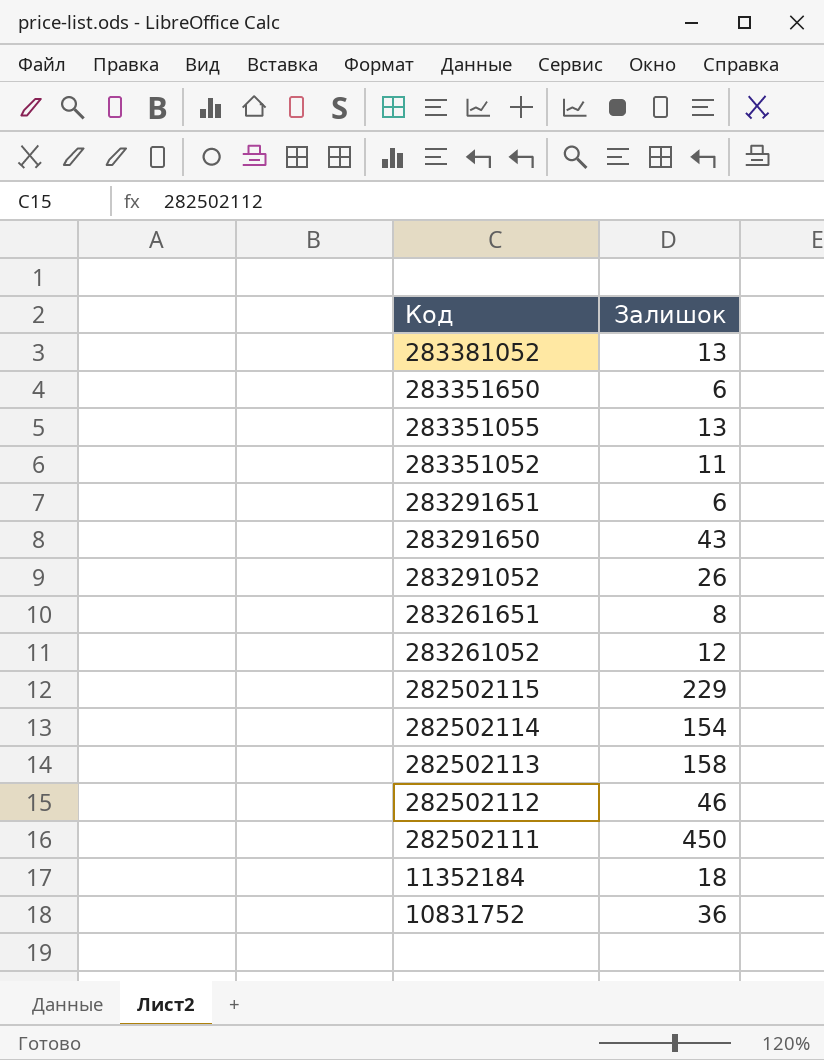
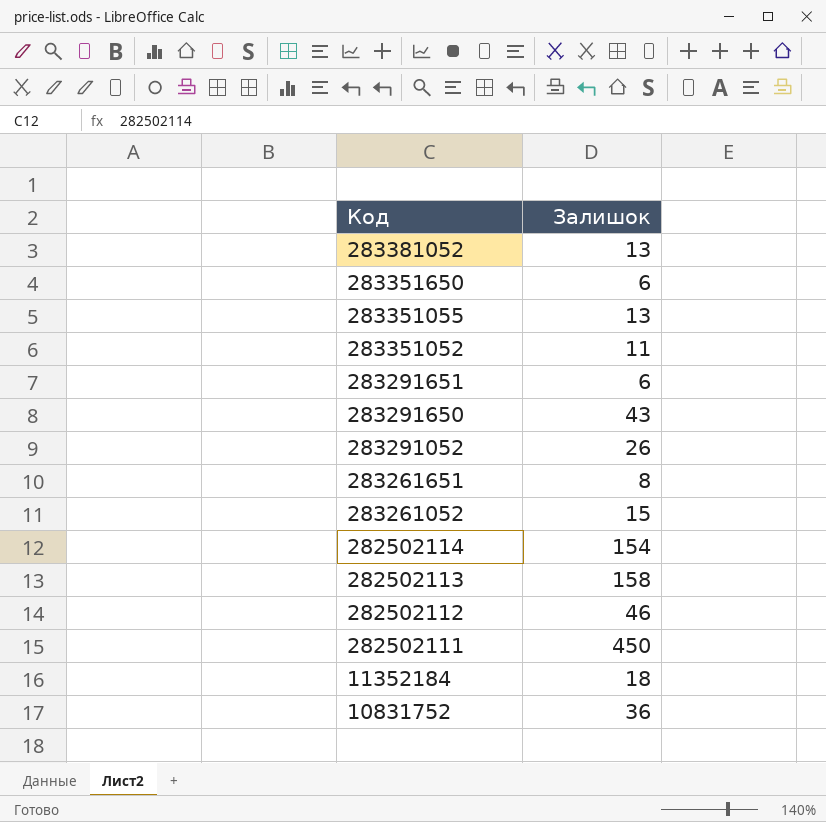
row 282502115: 229 -> none
283261052 | Залишок: 12 -> 15

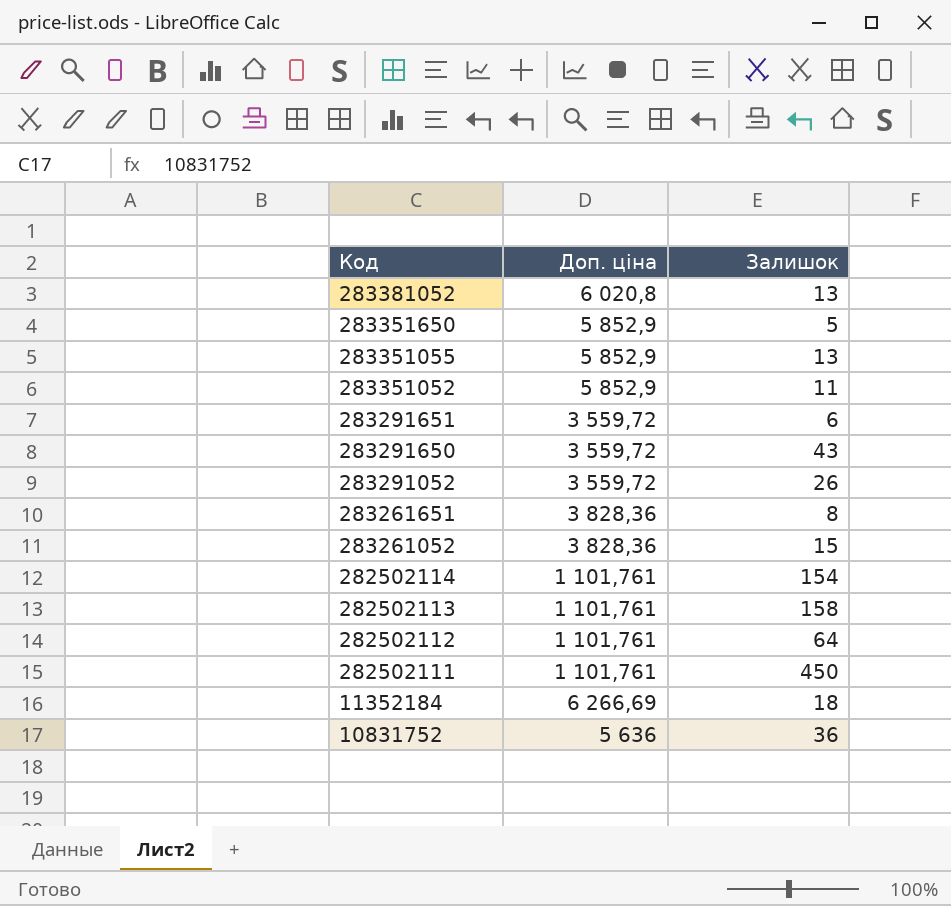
column Доп. ціна | position: none -> 2
283351650 | Залишок: 6 -> 5
282502112 | Залишок: 46 -> 64

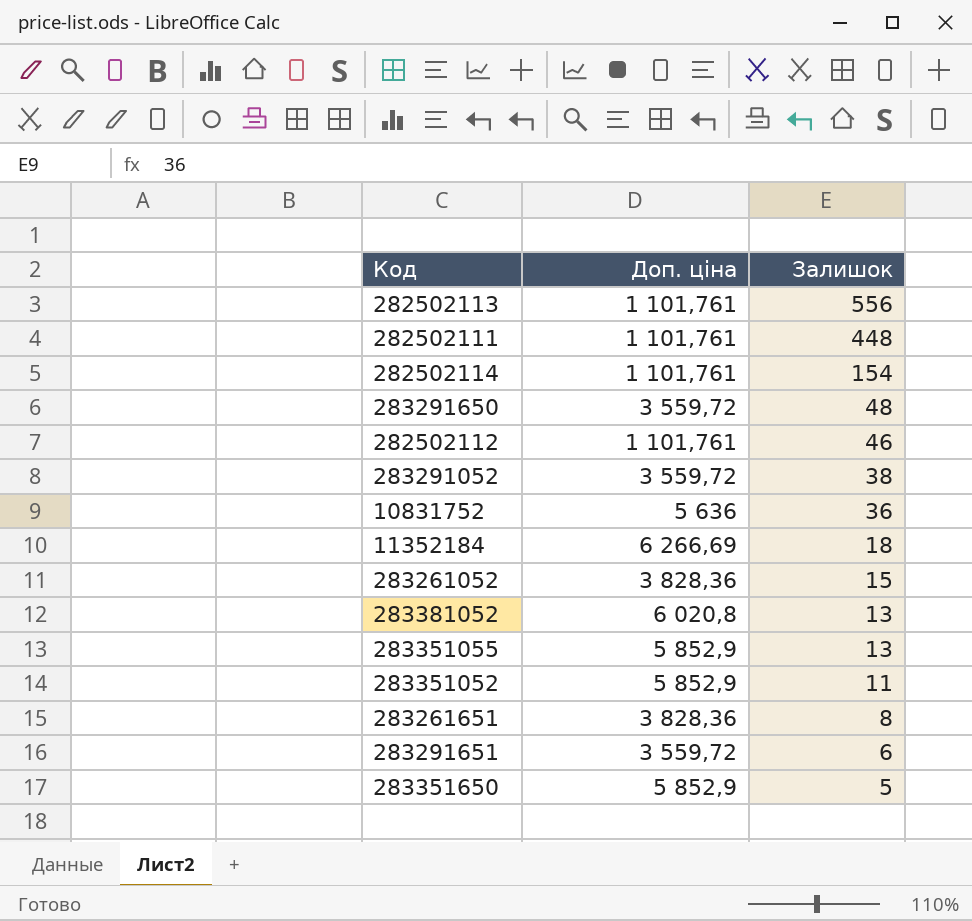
row order: Код descending -> Залишок descending
282502113 | Залишок: 158 -> 556
282502111 | Залишок: 450 -> 448
283291650 | Залишок: 43 -> 48
282502112 | Залишок: 64 -> 46
283291052 | Залишок: 26 -> 38

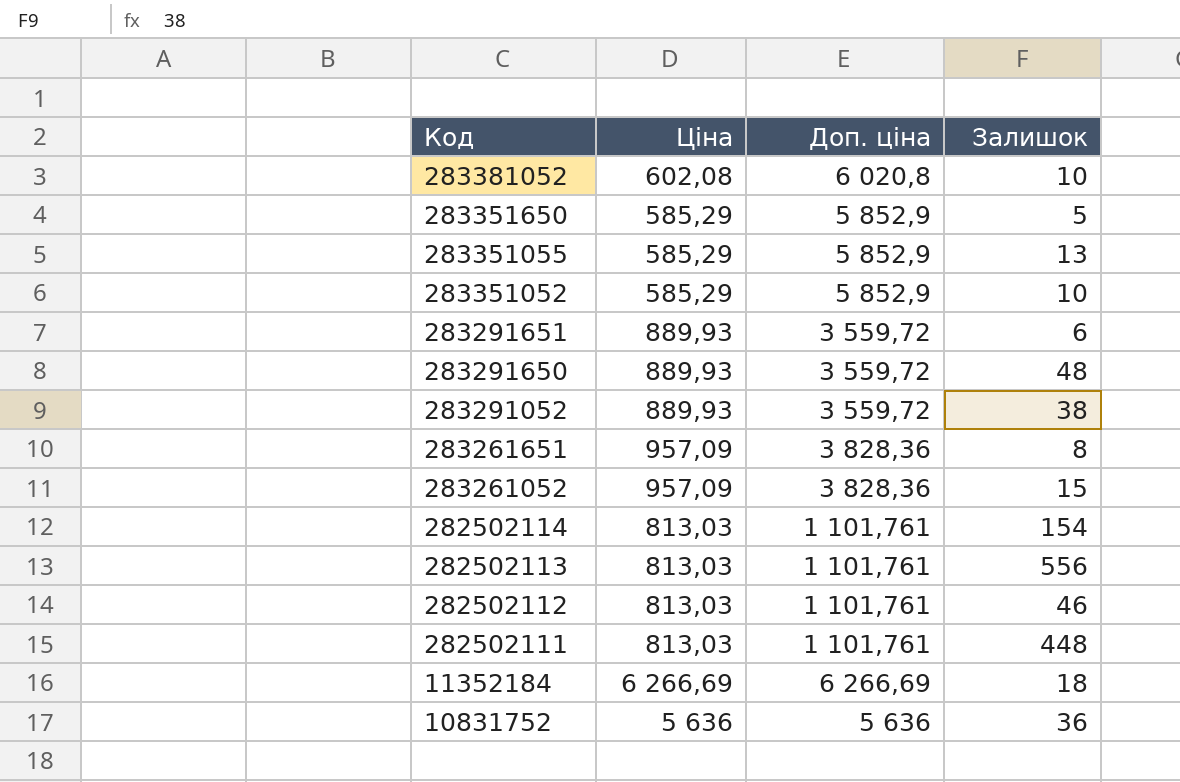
row order: Залишок descending -> Код descending
column Ціна | position: none -> 2
283381052 | Залишок: 13 -> 10
283351052 | Залишок: 11 -> 10

